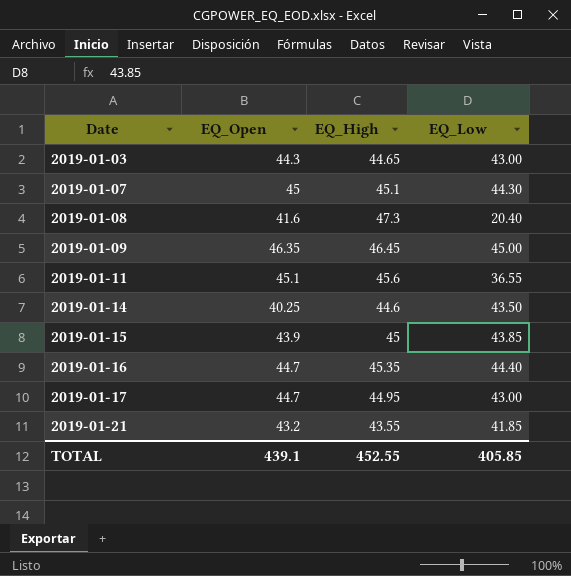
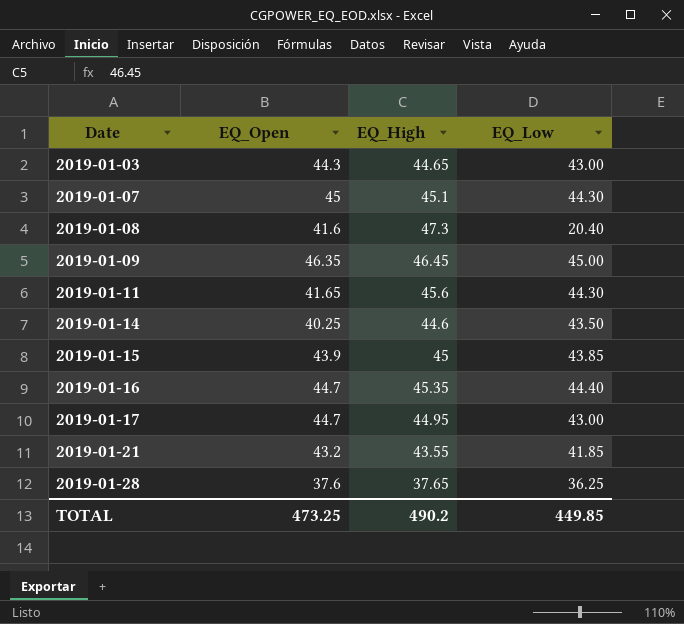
2019-01-11 | EQ_Open: 45.1 -> 41.65
2019-01-11 | EQ_Low: 36.55 -> 44.30
row 2019-01-28: none -> 37.6 | 37.65 | 36.25
TOTAL | EQ_Open: 439.1 -> 473.25
TOTAL | EQ_High: 452.55 -> 490.2
TOTAL | EQ_Low: 405.85 -> 449.85

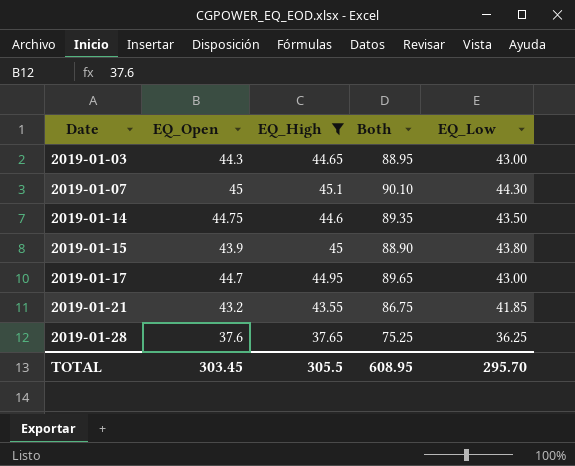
filter: none -> EQ_High <= 45.1
column Both | formula: none -> [EQ_Open] + [EQ_High]
2019-01-14 | EQ_Open: 40.25 -> 44.75
2019-01-15 | EQ_Low: 43.85 -> 43.80
TOTAL | EQ_Open: 473.25 -> 303.45
TOTAL | EQ_High: 490.2 -> 305.5
TOTAL | EQ_Low: 449.85 -> 295.70

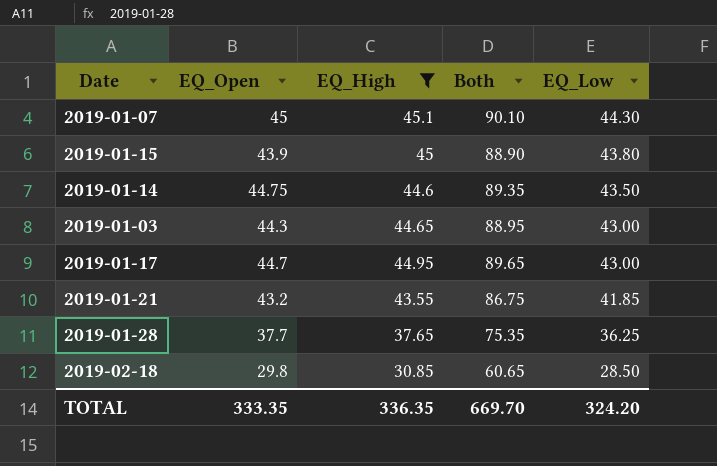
row order: Date ascending -> EQ_Low descending
2019-01-28 | EQ_Open: 37.6 -> 37.7
2019-01-28 | Both: 75.25 -> 75.35
row 2019-02-18: none -> 29.8 | 30.85 | 60.65 | 28.50
TOTAL | EQ_Open: 303.45 -> 333.35
TOTAL | EQ_High: 305.5 -> 336.35
TOTAL | Both: 608.95 -> 669.70
TOTAL | EQ_Low: 295.70 -> 324.20

